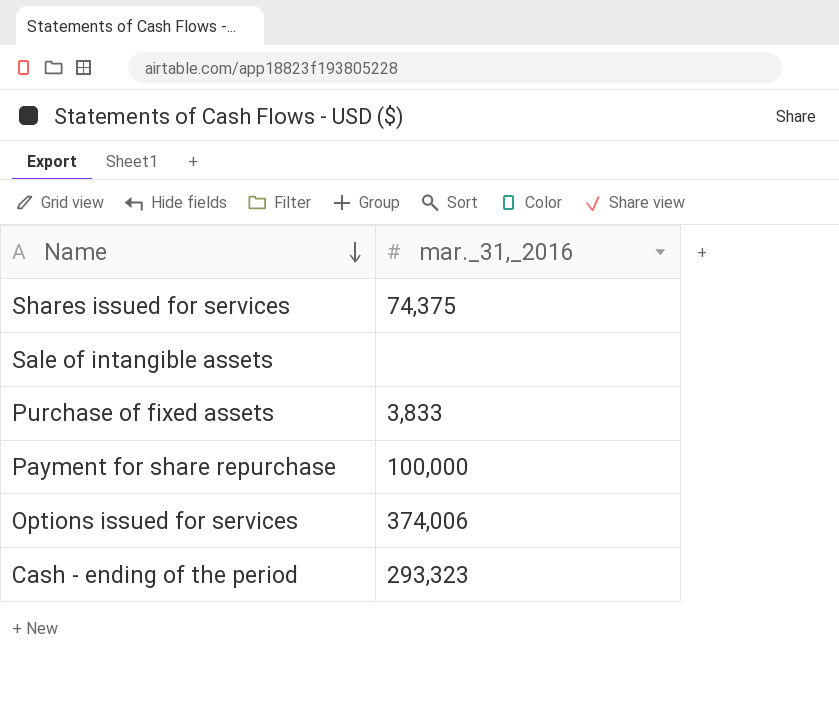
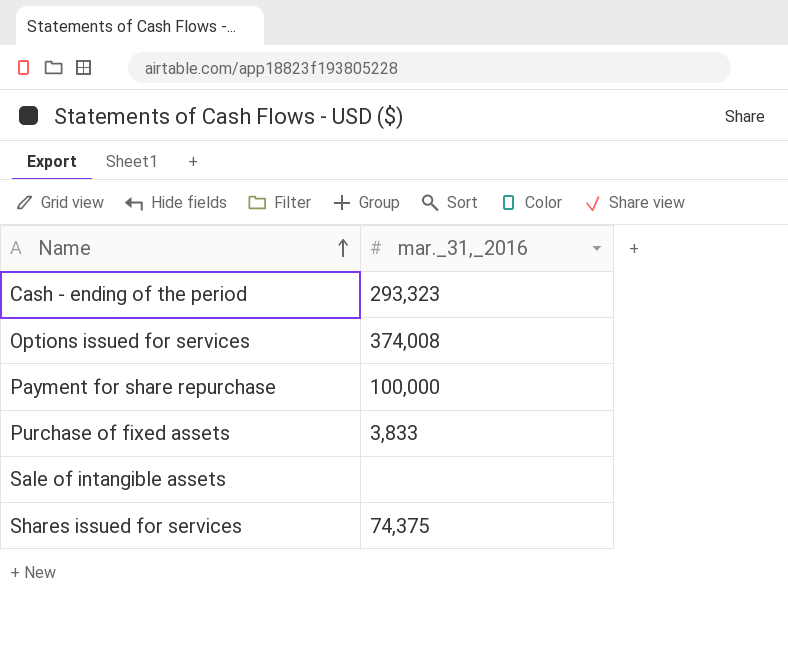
row order: Name descending -> Name ascending
Options issued for services | mar._31,_2016: 374,006 -> 374,008

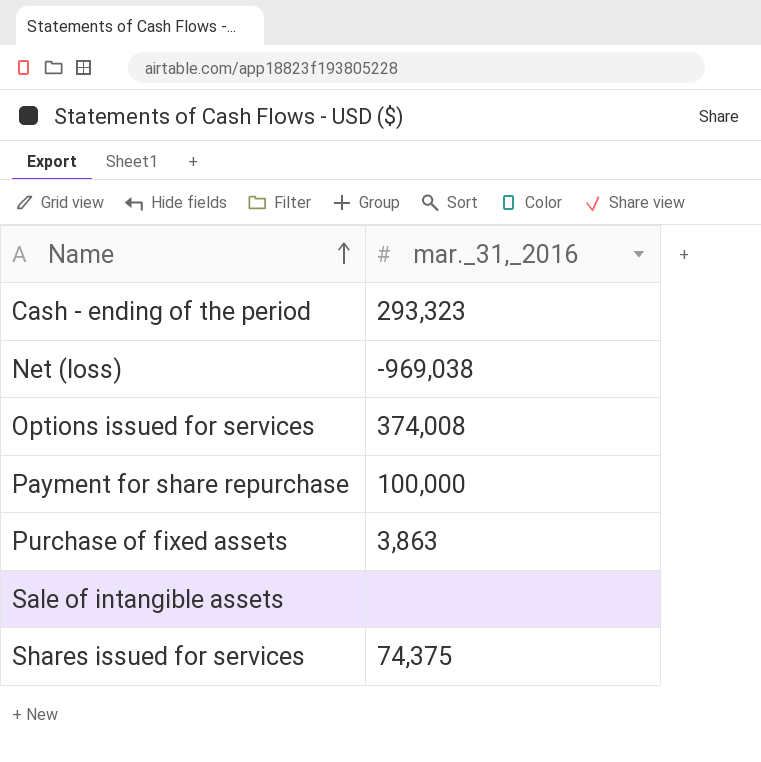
row Net (loss): none -> -969,038
Purchase of fixed assets | mar._31,_2016: 3,833 -> 3,863

